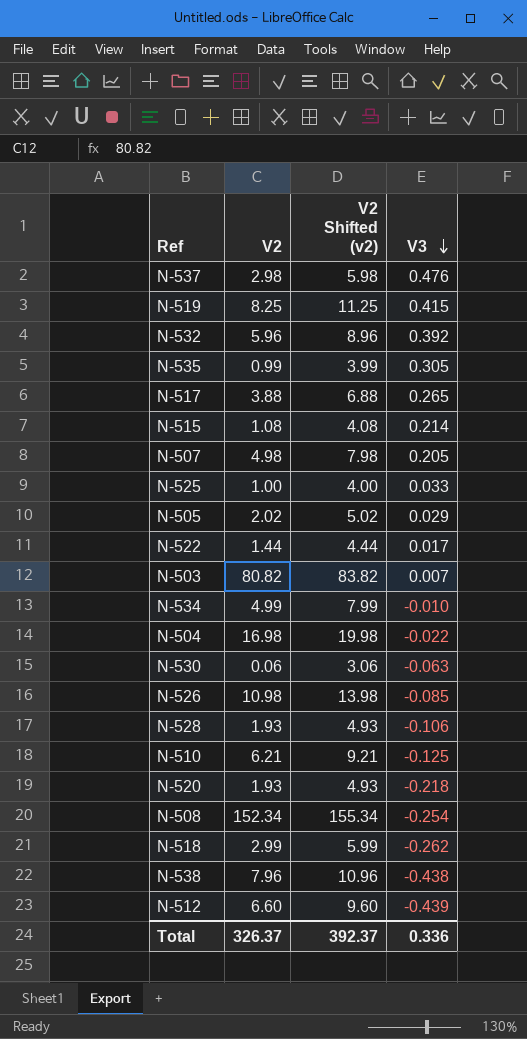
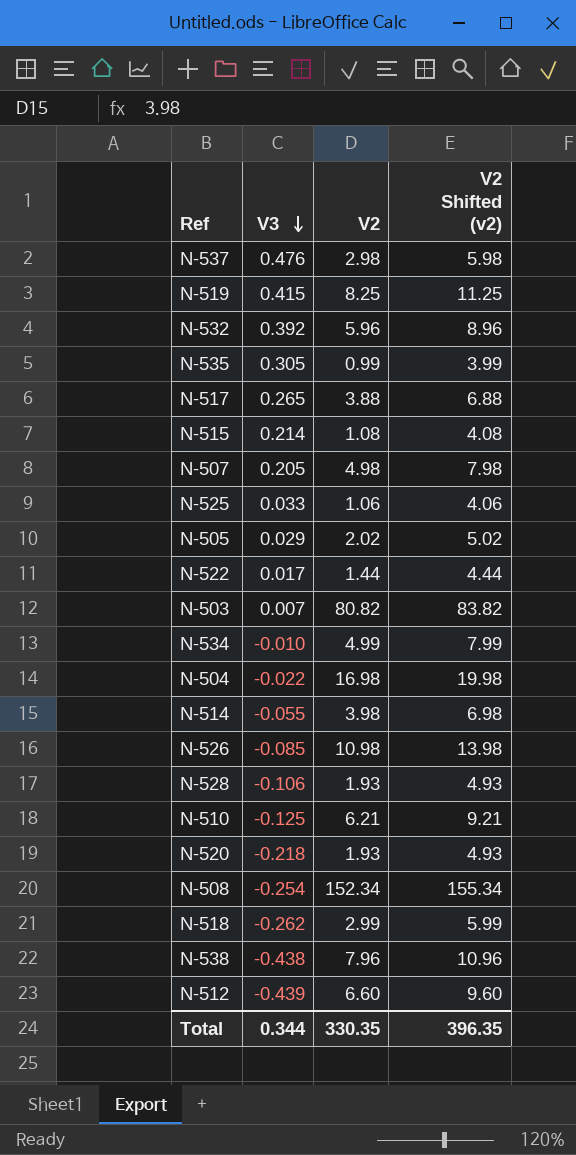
column V3 | position: 4 -> 2
row N-530: 0.06 | 3.06 | -0.063 -> none
N-525 | V2: 1.00 -> 1.06
N-525 | V2 Shifted (v2): 4.00 -> 4.06
row N-514: none -> -0.055 | 3.98 | 6.98
Total | V3: 0.336 -> 0.344
Total | V2: 326.37 -> 330.35
Total | V2 Shifted (v2): 392.37 -> 396.35

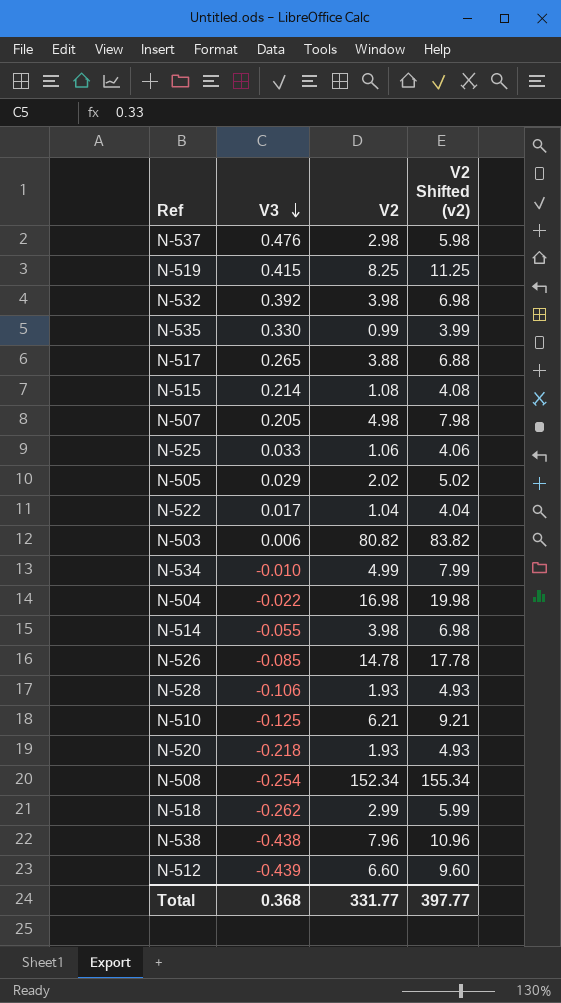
N-532 | V2: 5.96 -> 3.98
N-532 | V2 Shifted (v2): 8.96 -> 6.98
N-535 | V3: 0.305 -> 0.330
N-522 | V2: 1.44 -> 1.04
N-522 | V2 Shifted (v2): 4.44 -> 4.04
N-503 | V3: 0.007 -> 0.006
N-526 | V2: 10.98 -> 14.78
N-526 | V2 Shifted (v2): 13.98 -> 17.78
Total | V3: 0.344 -> 0.368
Total | V2: 330.35 -> 331.77
Total | V2 Shifted (v2): 396.35 -> 397.77

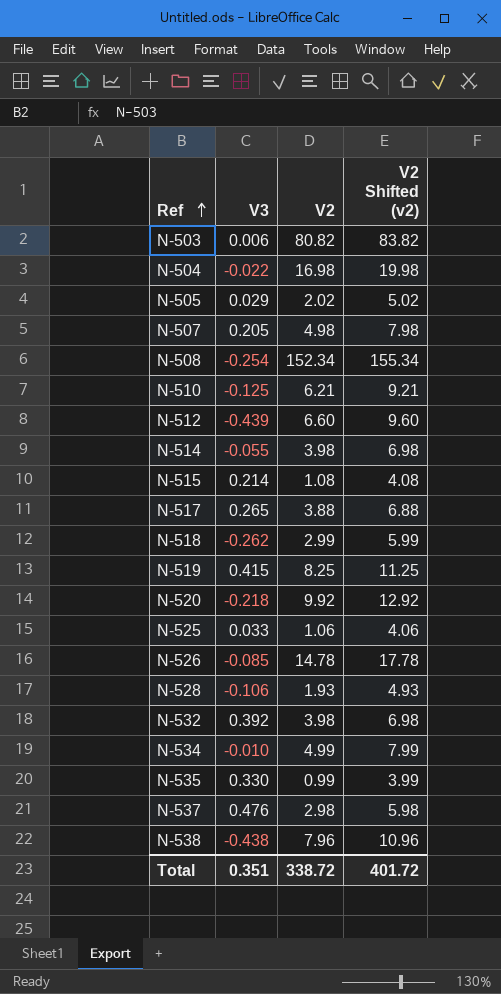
row order: V3 descending -> Ref ascending
row N-522: 0.017 | 1.04 | 4.04 -> none
N-520 | V2: 1.93 -> 9.92
N-520 | V2 Shifted (v2): 4.93 -> 12.92
Total | V3: 0.368 -> 0.351
Total | V2: 331.77 -> 338.72
Total | V2 Shifted (v2): 397.77 -> 401.72

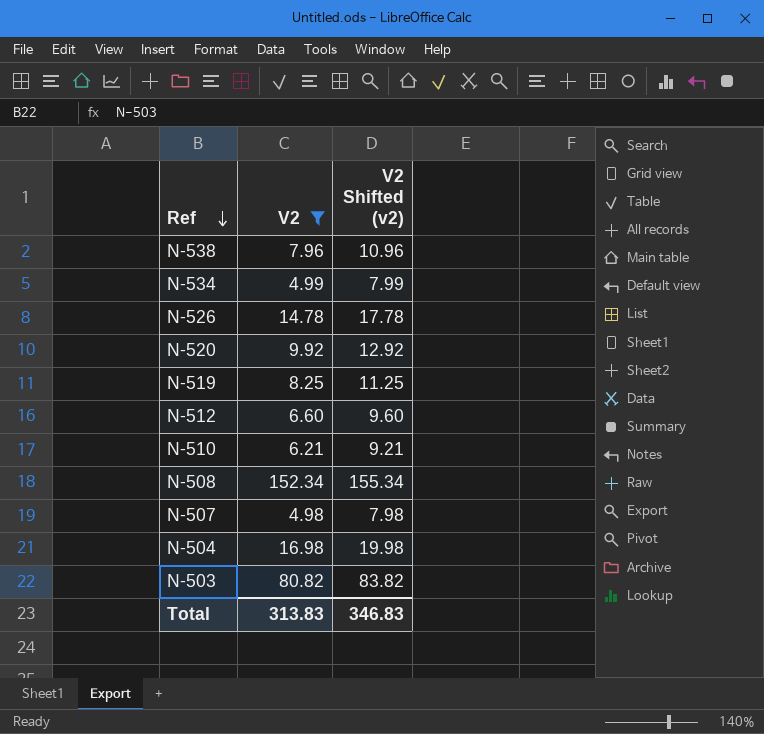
filter: none -> V2 >= 4.98
row order: Ref ascending -> Ref descending
column V3 | position: 2 -> none
Total | V2: 338.72 -> 313.83
Total | V2 Shifted (v2): 401.72 -> 346.83

